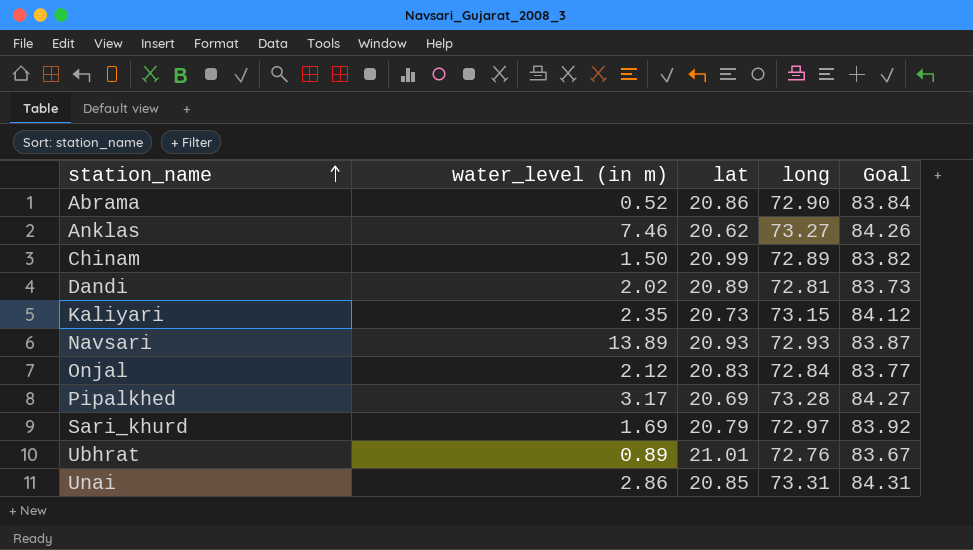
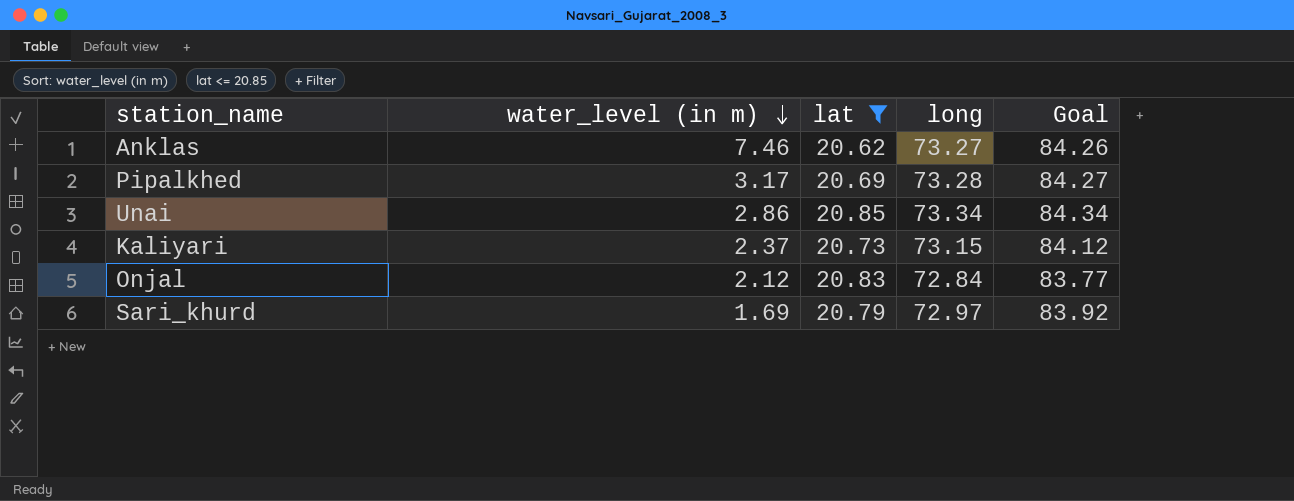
filter: none -> lat <= 20.85
row order: station_name ascending -> water_level (in m) descending
Unai | long: 73.31 -> 73.34
Unai | Goal: 84.31 -> 84.34
Kaliyari | water_level (in m): 2.35 -> 2.37

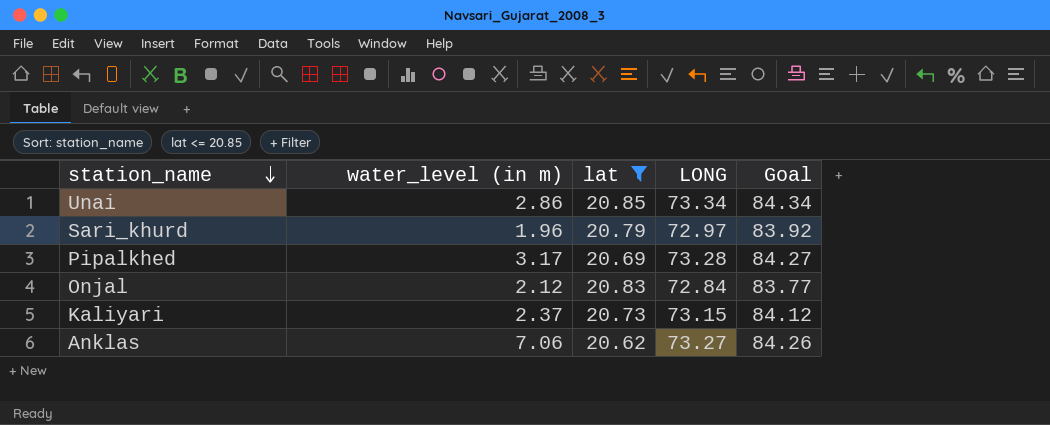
row order: water_level (in m) descending -> station_name descending
column name: long -> LONG
Sari_khurd | water_level (in m): 1.69 -> 1.96
Anklas | water_level (in m): 7.46 -> 7.06

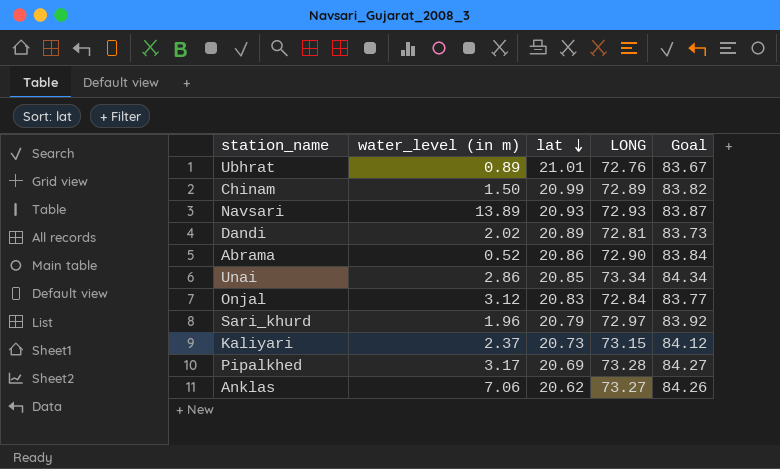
filter: lat <= 20.85 -> none
row order: station_name descending -> lat descending
Onjal | water_level (in m): 2.12 -> 3.12

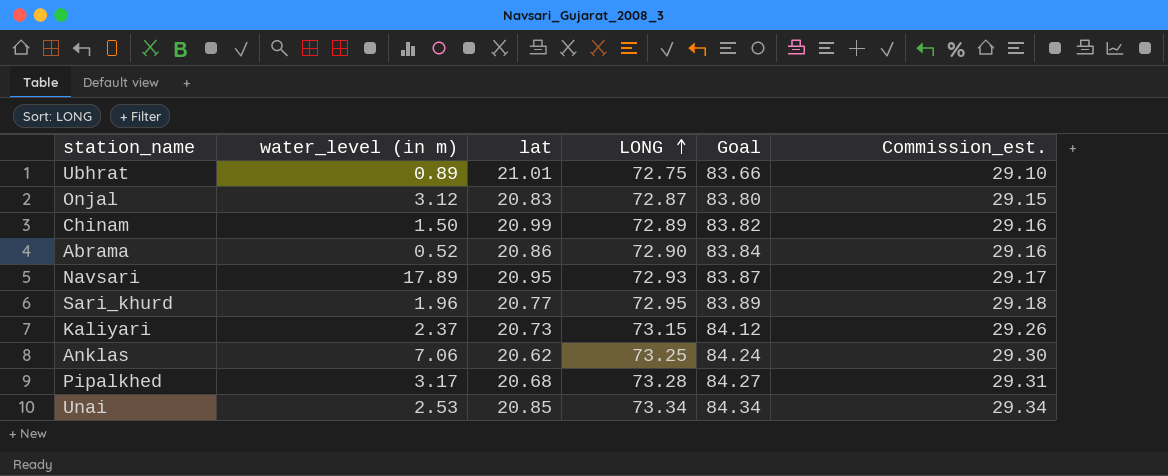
row order: lat descending -> LONG ascending
column Commission_est. | formula: none -> [LONG] * 0.4
row Dandi: 2.02 | 20.89 | 72.81 | 83.73 -> none
Ubhrat | LONG: 72.76 -> 72.75
Ubhrat | Goal: 83.67 -> 83.66
Onjal | LONG: 72.84 -> 72.87
Onjal | Goal: 83.77 -> 83.80
Navsari | water_level (in m): 13.89 -> 17.89
Navsari | lat: 20.93 -> 20.95
Sari_khurd | lat: 20.79 -> 20.77
Sari_khurd | LONG: 72.97 -> 72.95
Sari_khurd | Goal: 83.92 -> 83.89
Anklas | LONG: 73.27 -> 73.25
Anklas | Goal: 84.26 -> 84.24
Pipalkhed | lat: 20.69 -> 20.68
Unai | water_level (in m): 2.86 -> 2.53

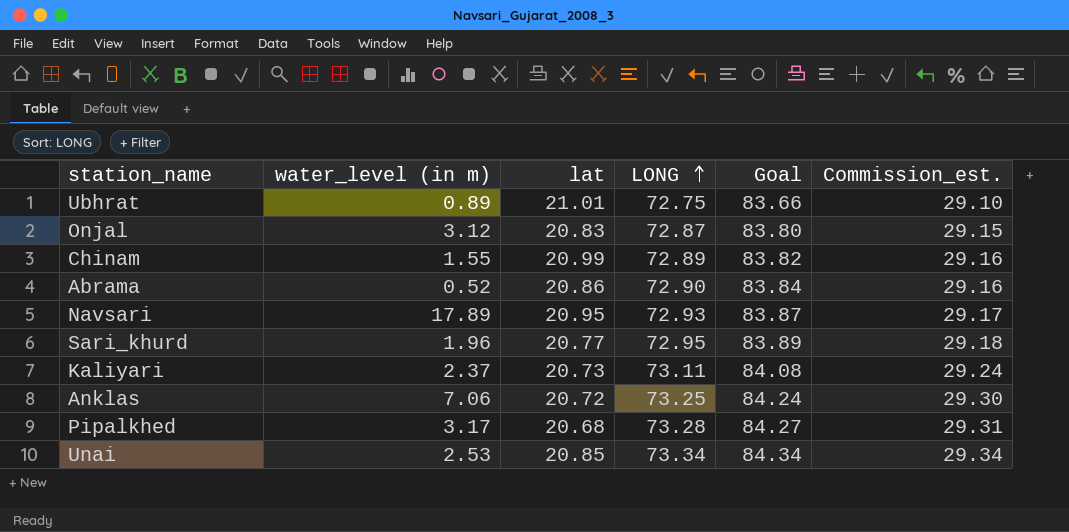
Chinam | water_level (in m): 1.50 -> 1.55
Kaliyari | LONG: 73.15 -> 73.11
Kaliyari | Goal: 84.12 -> 84.08
Kaliyari | Commission_est.: 29.26 -> 29.24
Anklas | lat: 20.62 -> 20.72

